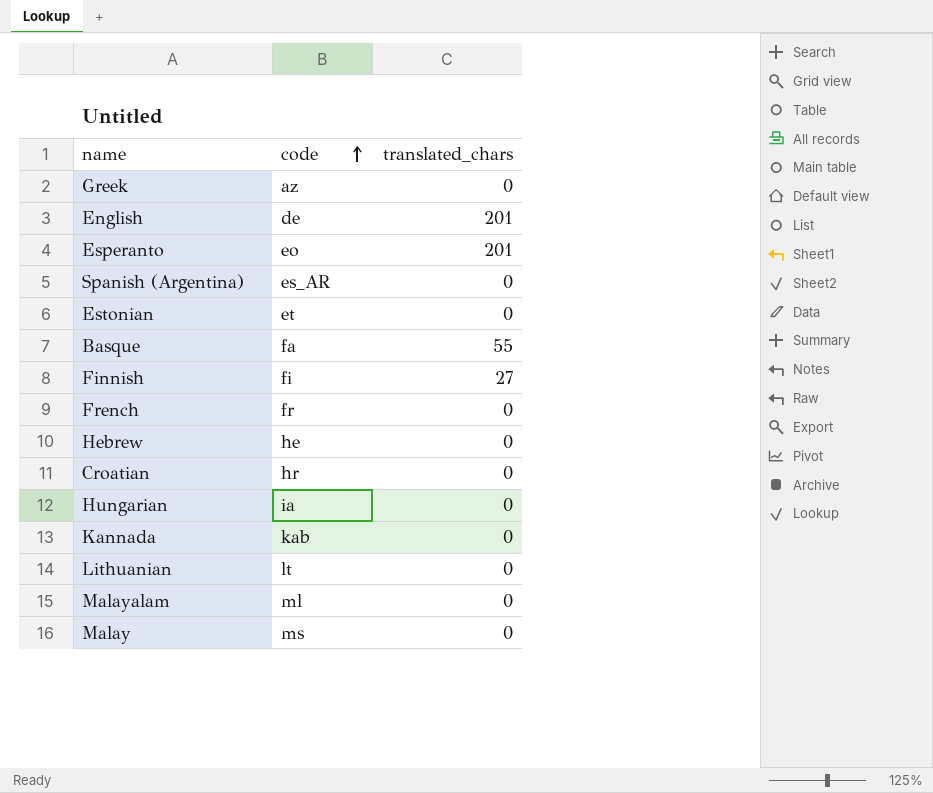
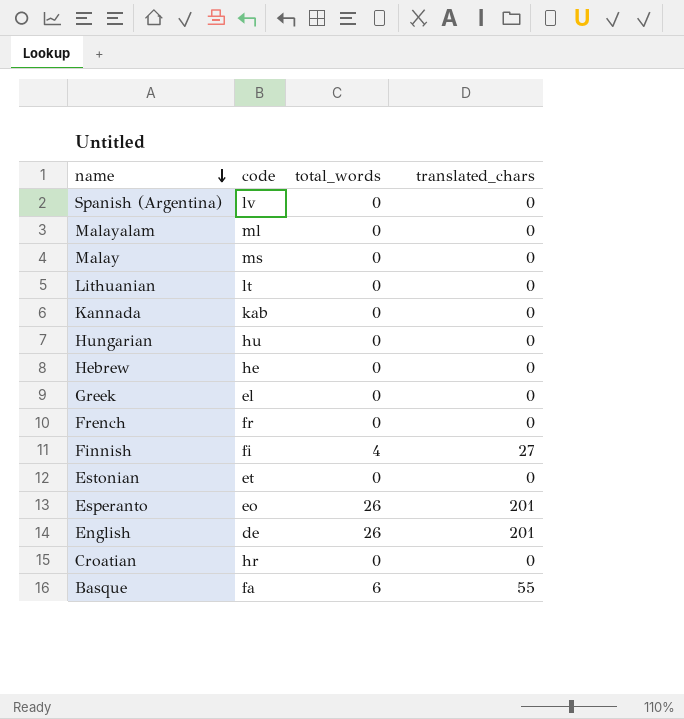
row order: code ascending -> name descending
column total_words | position: none -> 3
Spanish (Argentina) | code: es_AR -> lv
Hungarian | code: ia -> hu
Greek | code: az -> el

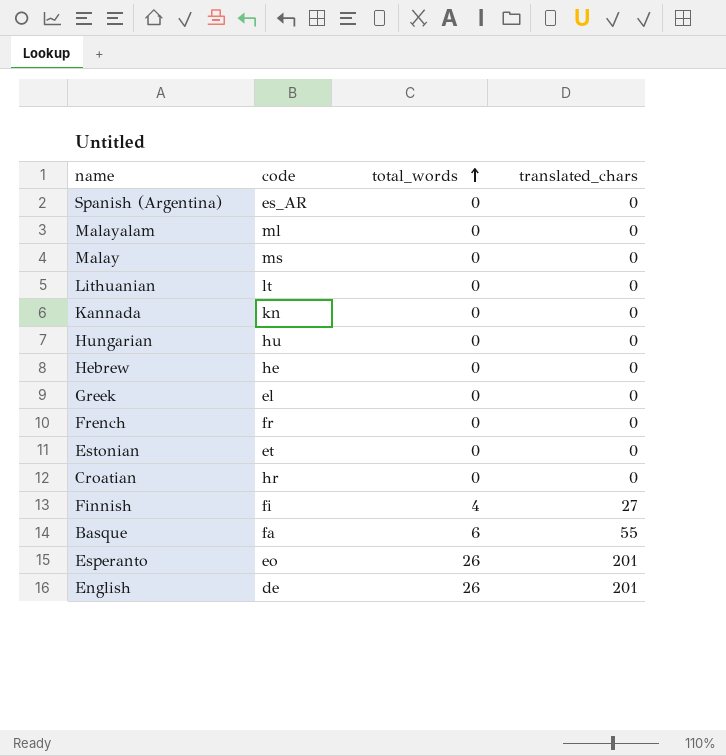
row order: name descending -> total_words ascending
Spanish (Argentina) | code: lv -> es_AR
Kannada | code: kab -> kn

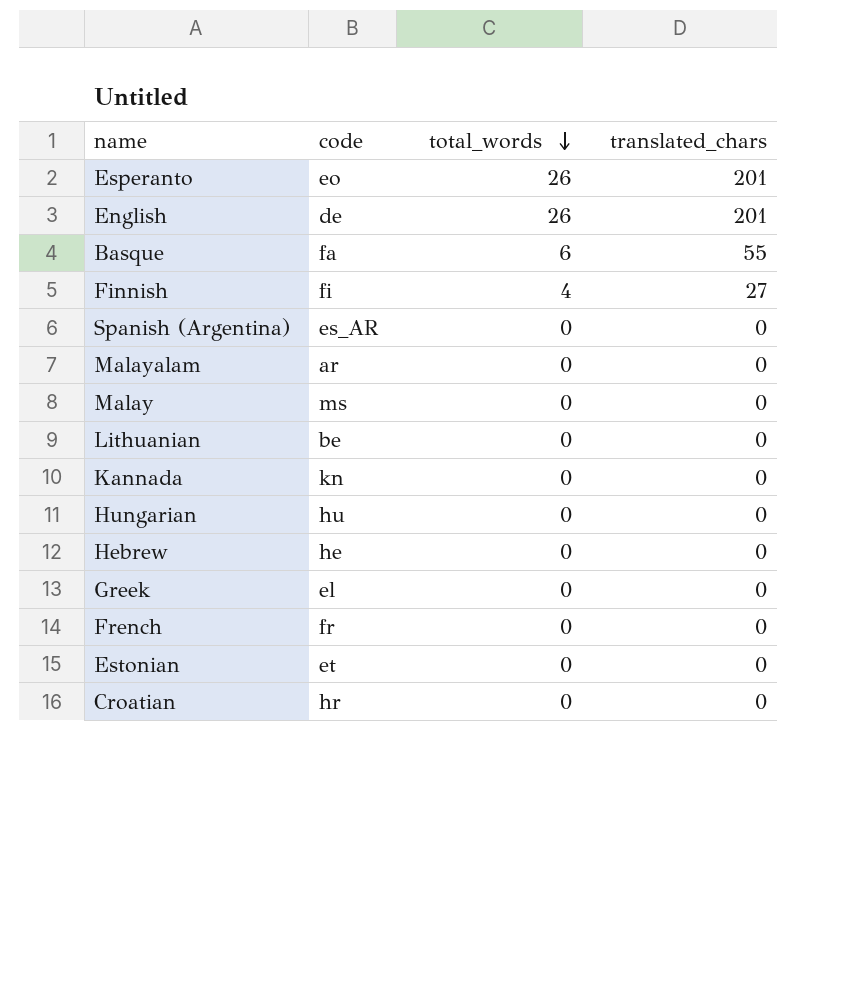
row order: total_words ascending -> total_words descending
Malayalam | code: ml -> ar
Lithuanian | code: lt -> be

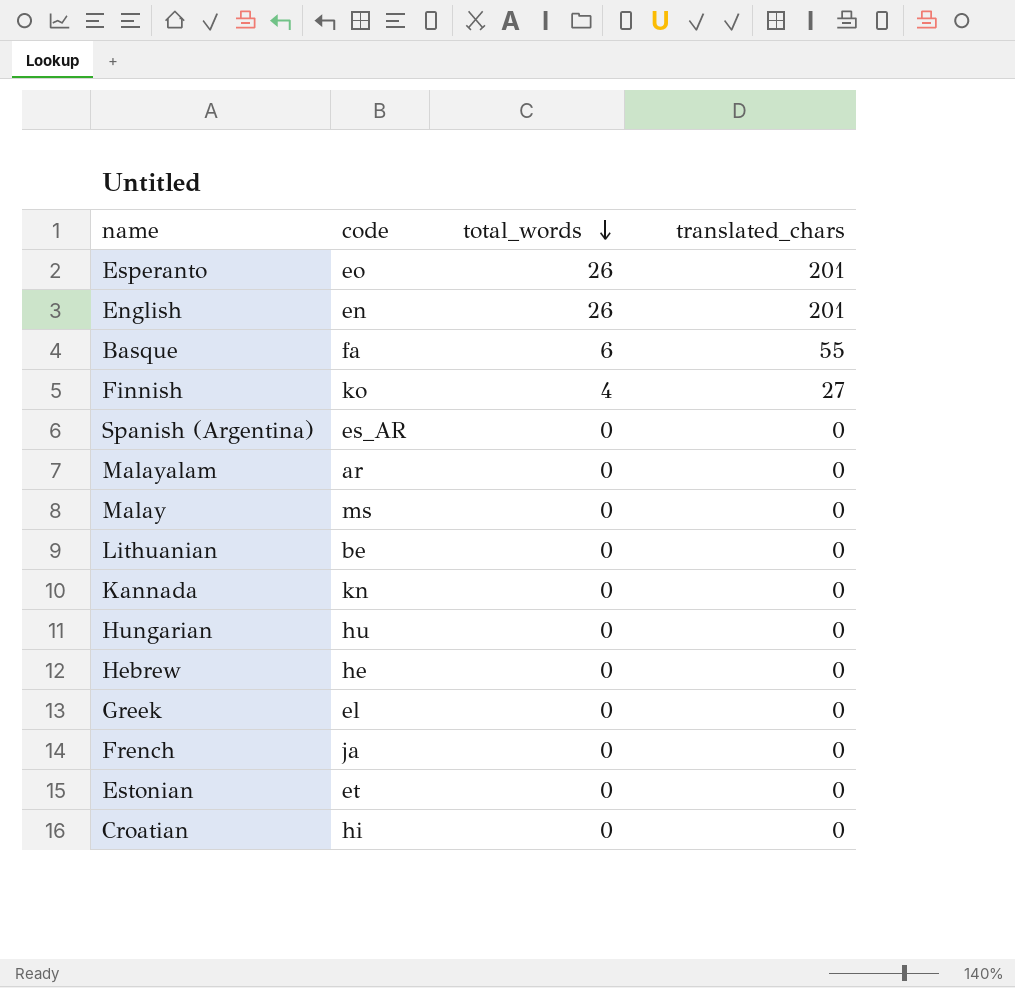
English | code: de -> en
Finnish | code: fi -> ko
French | code: fr -> ja
Croatian | code: hr -> hi

